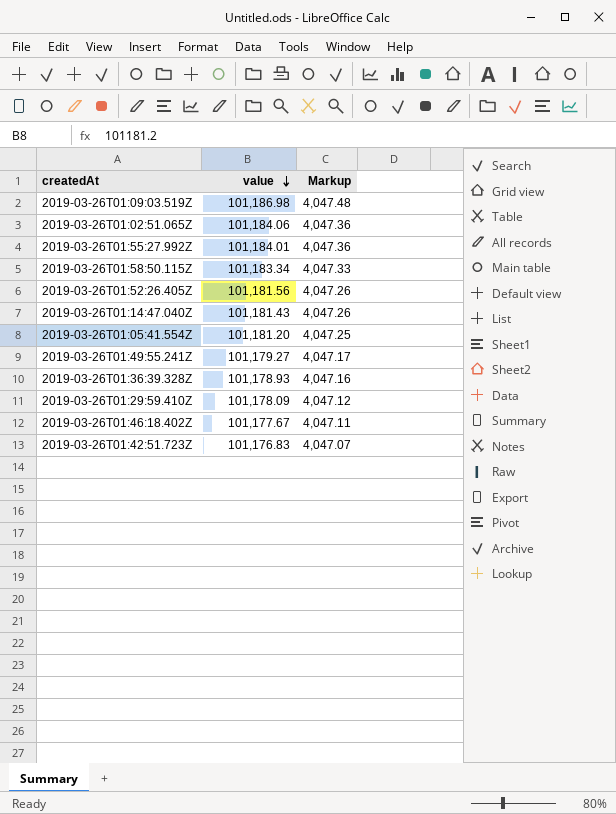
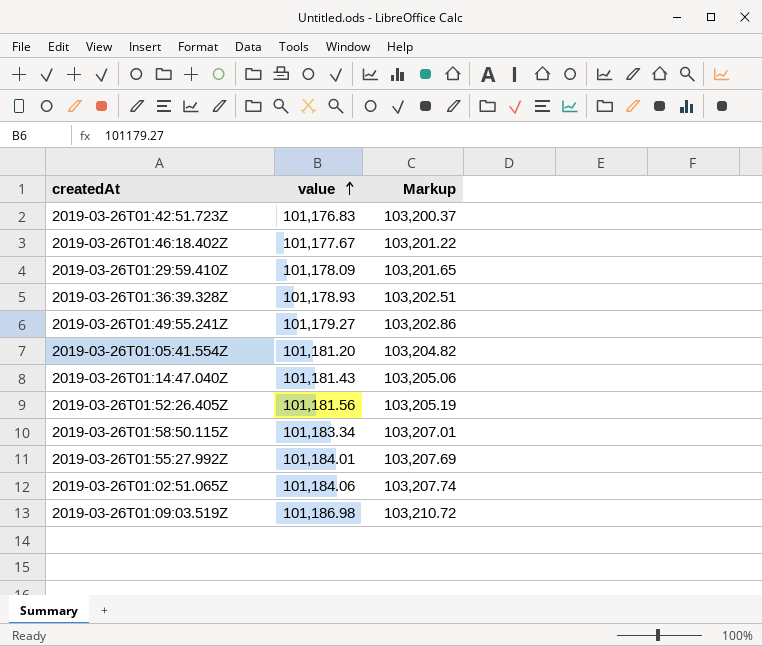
row order: value descending -> value ascending
column Markup | formula: [value] * 0.04 -> [value] * 1.02

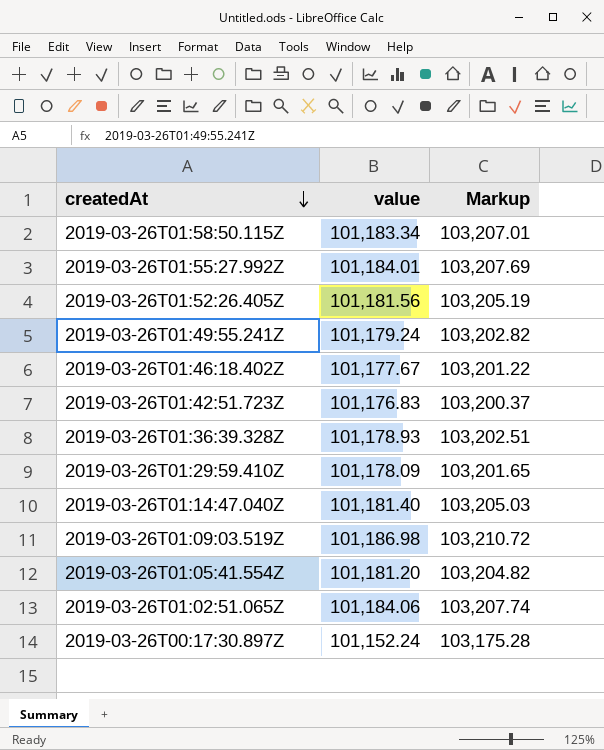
row order: value ascending -> createdAt descending
2019-03-26T01:49:55.241Z | value: 101,179.27 -> 101,179.24
2019-03-26T01:49:55.241Z | Markup: 103,202.86 -> 103,202.82
2019-03-26T01:14:47.040Z | value: 101,181.43 -> 101,181.40
2019-03-26T01:14:47.040Z | Markup: 103,205.06 -> 103,205.03
row 2019-03-26T00:17:30.897Z: none -> 101,152.24 | 103,175.28

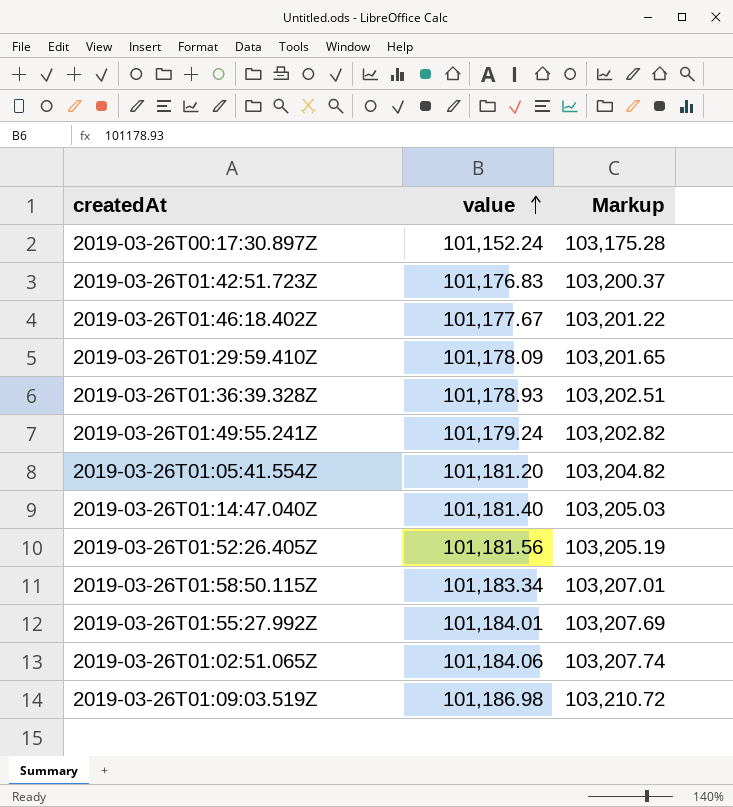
row order: createdAt descending -> value ascending

